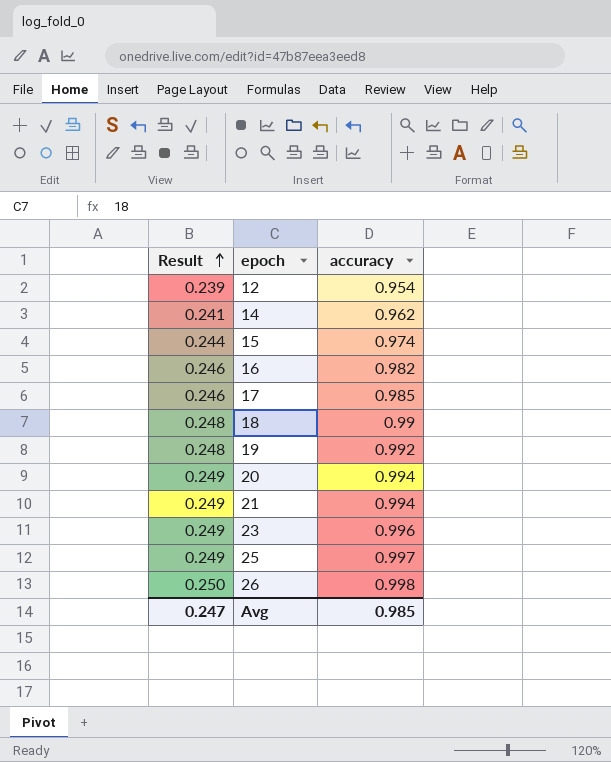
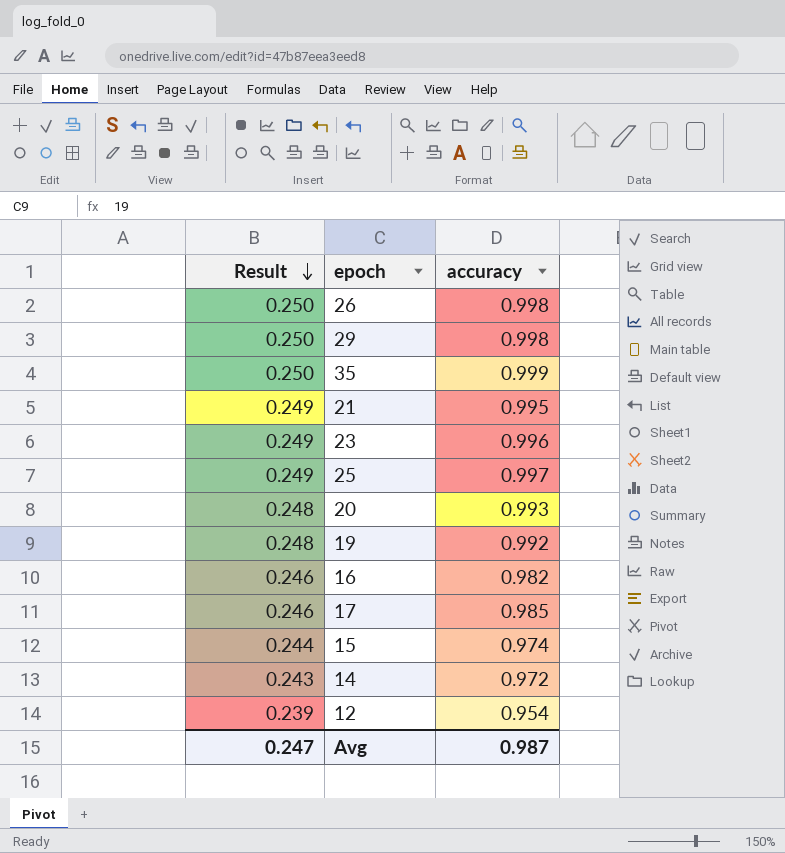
row order: Result ascending -> Result descending
row 18: 0.248 | 0.99 -> none
row 29: none -> 0.250 | 0.998
row 35: none -> 0.250 | 0.999
21 | accuracy: 0.994 -> 0.995
20 | Result: 0.249 -> 0.248
20 | accuracy: 0.994 -> 0.993
14 | Result: 0.241 -> 0.243
14 | accuracy: 0.962 -> 0.972
Avg | accuracy: 0.985 -> 0.987

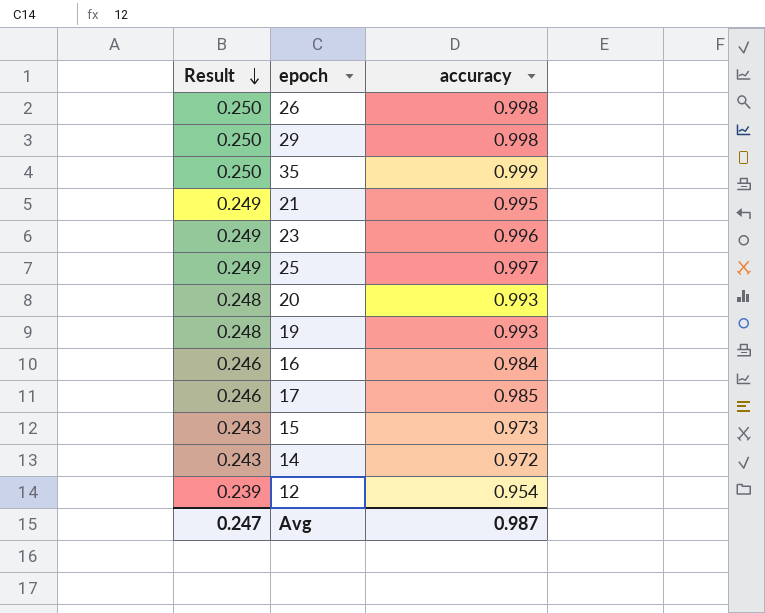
19 | accuracy: 0.992 -> 0.993
16 | accuracy: 0.982 -> 0.984
15 | Result: 0.244 -> 0.243
15 | accuracy: 0.974 -> 0.973

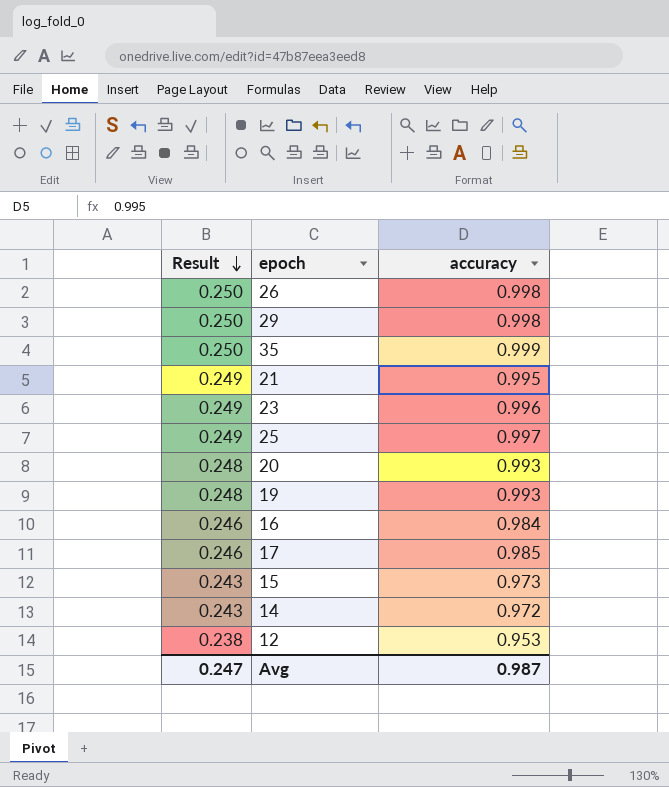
12 | Result: 0.239 -> 0.238
12 | accuracy: 0.954 -> 0.953

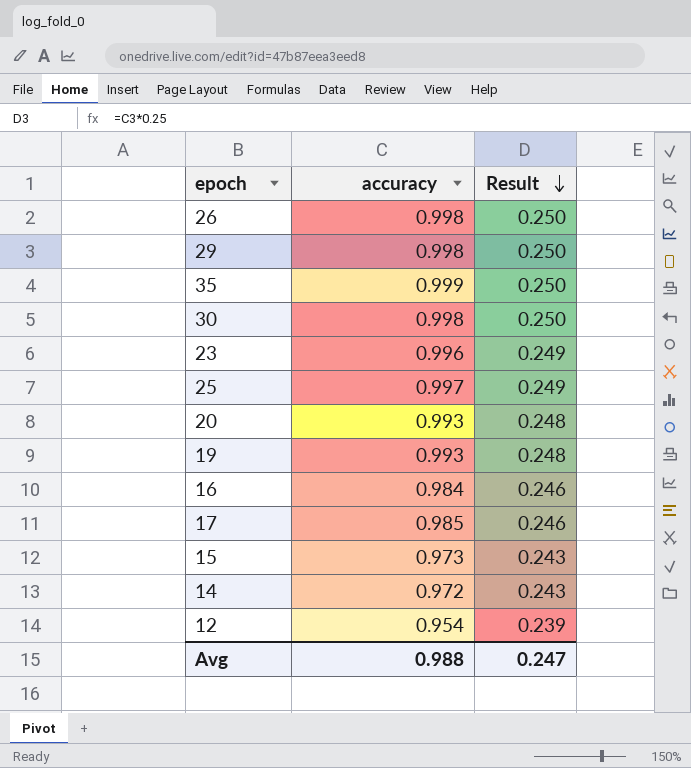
column Result | position: 1 -> 3
row 21: 0.249 | 0.995 -> none
row 30: none -> 0.998 | 0.250
12 | accuracy: 0.953 -> 0.954
12 | Result: 0.238 -> 0.239
Avg | accuracy: 0.987 -> 0.988

